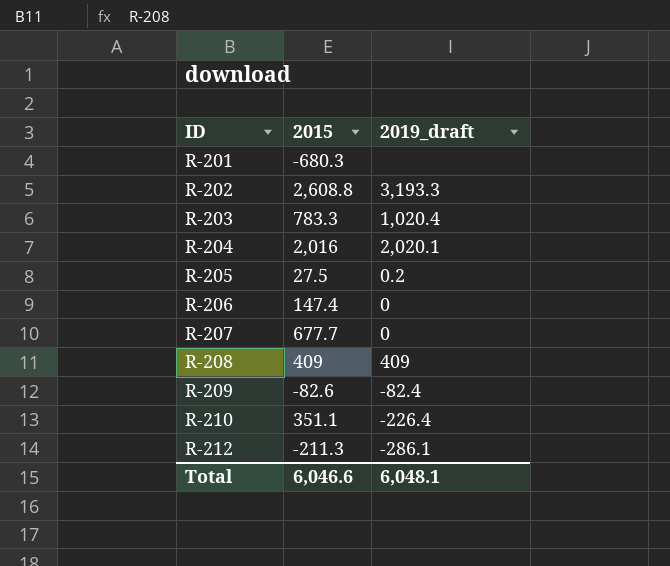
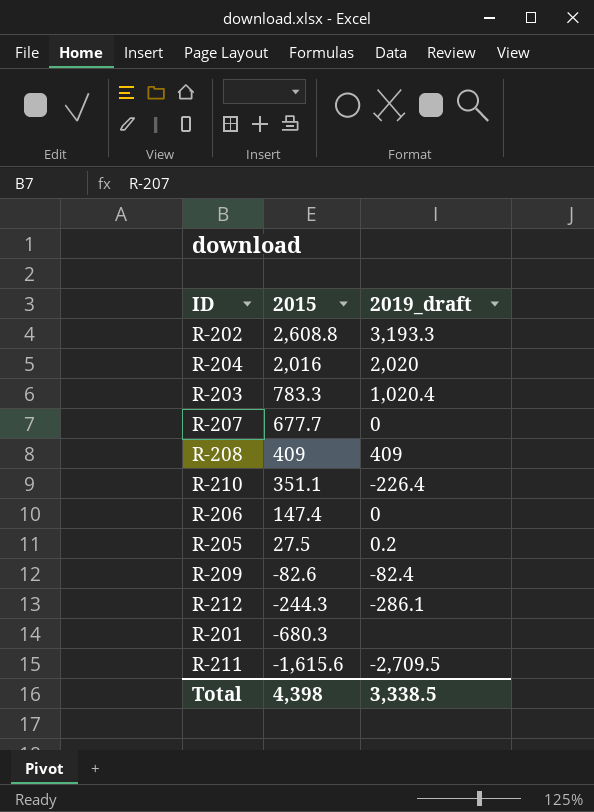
row order: ID ascending -> 2015 descending
R-204 | 2019_draft: 2,020.1 -> 2,020
R-212 | 2015: -211.3 -> -244.3
row R-211: none -> -1,615.6 | -2,709.5
Total | 2015: 6,046.6 -> 4,398
Total | 2019_draft: 6,048.1 -> 3,338.5

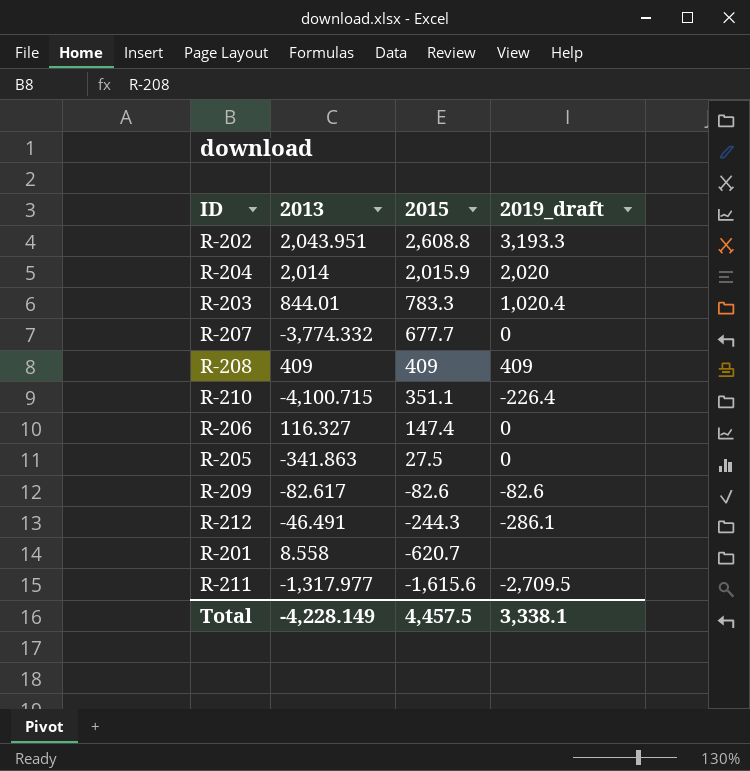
column 2013 | position: none -> 2
R-204 | 2015: 2,016 -> 2,015.9
R-205 | 2019_draft: 0.2 -> 0
R-209 | 2019_draft: -82.4 -> -82.6
R-201 | 2015: -680.3 -> -620.7
Total | 2015: 4,398 -> 4,457.5
Total | 2019_draft: 3,338.5 -> 3,338.1

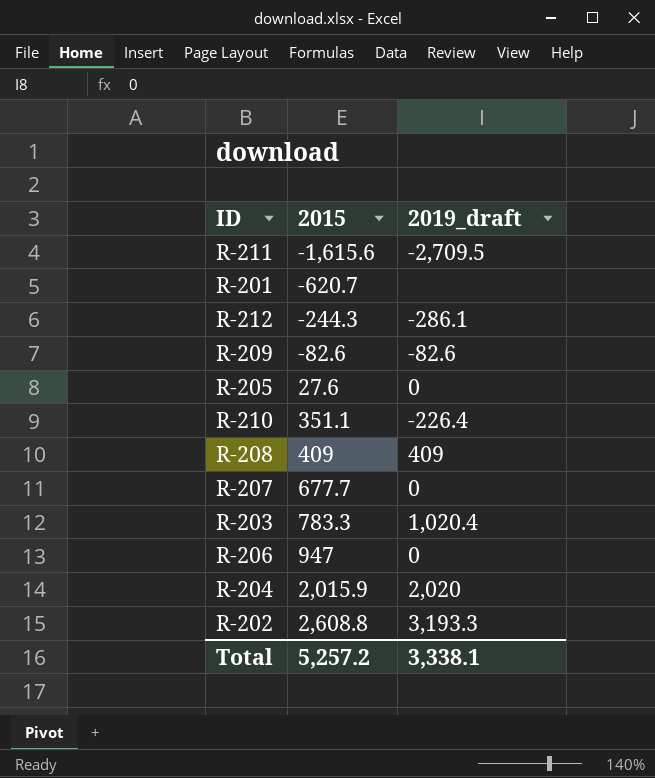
row order: 2015 descending -> 2015 ascending
column 2013 | position: 2 -> none
R-205 | 2015: 27.5 -> 27.6
R-206 | 2015: 147.4 -> 947
Total | 2015: 4,457.5 -> 5,257.2

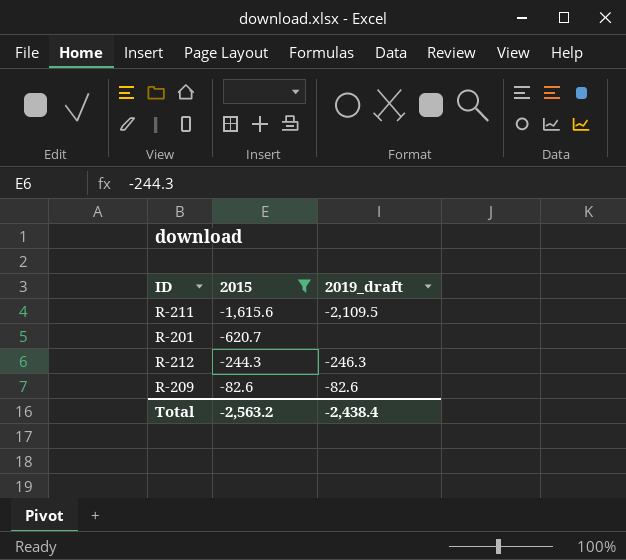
filter: none -> 2015 <= -82.6
R-211 | 2019_draft: -2,709.5 -> -2,109.5
R-212 | 2019_draft: -286.1 -> -246.3
Total | 2015: 5,257.2 -> -2,563.2
Total | 2019_draft: 3,338.1 -> -2,438.4

